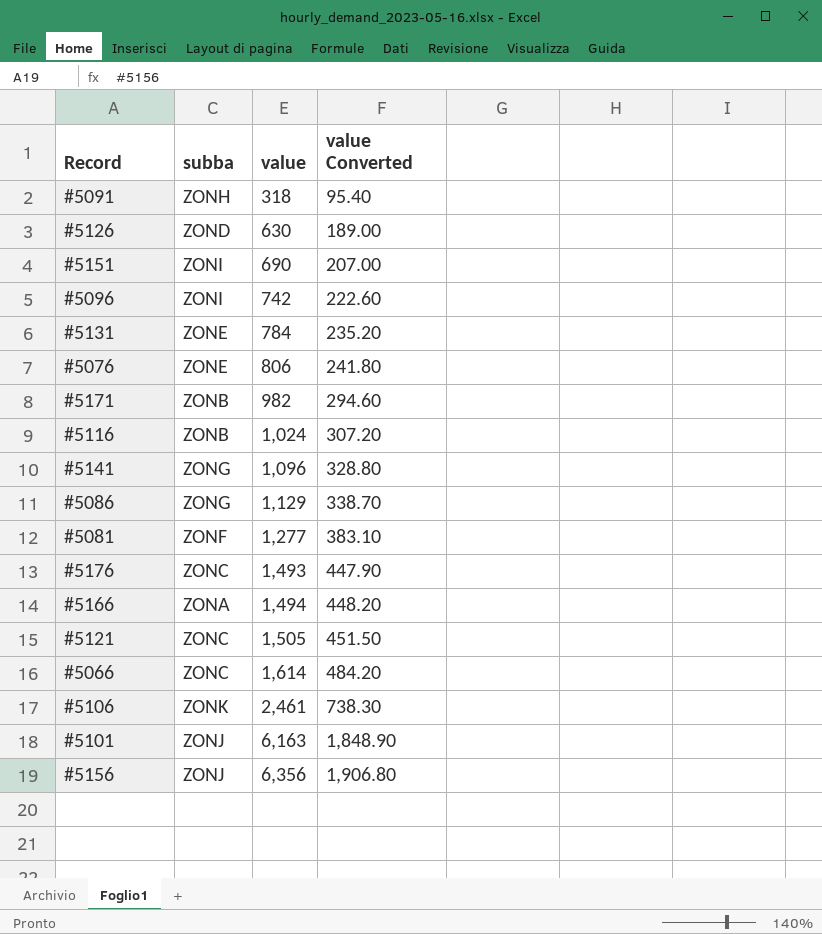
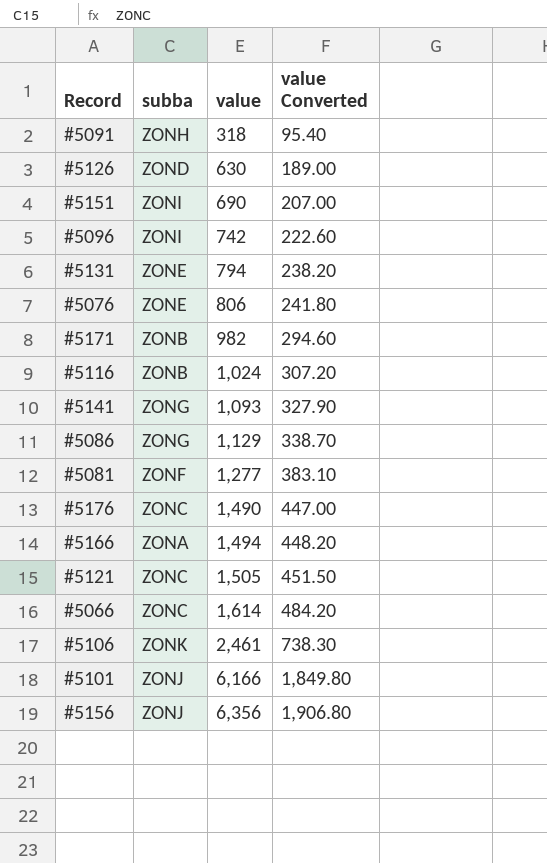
#5131 | value: 784 -> 794
#5131 | value Converted: 235.20 -> 238.20
#5141 | value: 1,096 -> 1,093
#5141 | value Converted: 328.80 -> 327.90
#5176 | value: 1,493 -> 1,490
#5176 | value Converted: 447.90 -> 447.00
#5101 | value: 6,163 -> 6,166
#5101 | value Converted: 1,848.90 -> 1,849.80

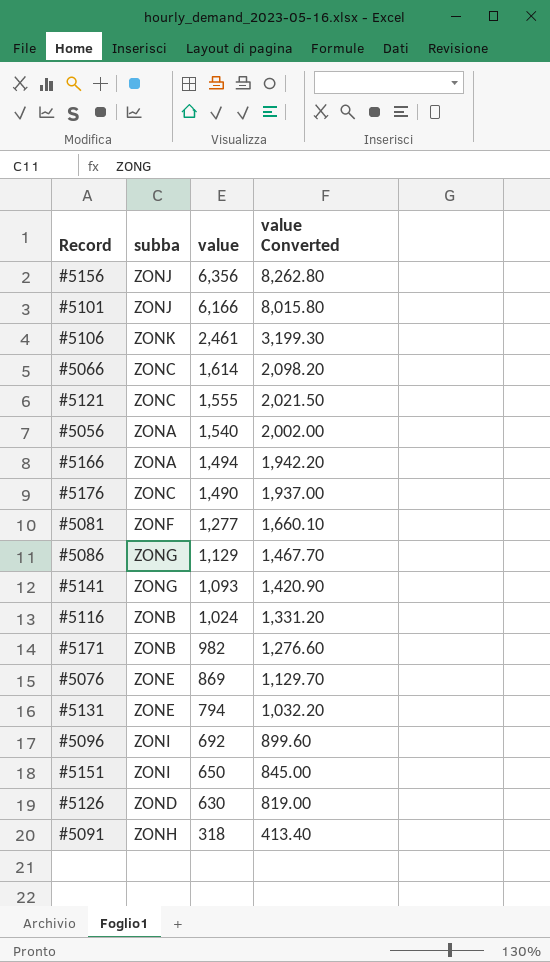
row order: value ascending -> value descending
column value Converted | formula: [value] * 0.3 -> [value] * 1.3
#5121 | value: 1,505 -> 1,555
row #5056: none -> ZONA | 1,540 | 2,002.00
#5076 | value: 806 -> 869
#5096 | value: 742 -> 692
#5151 | value: 690 -> 650

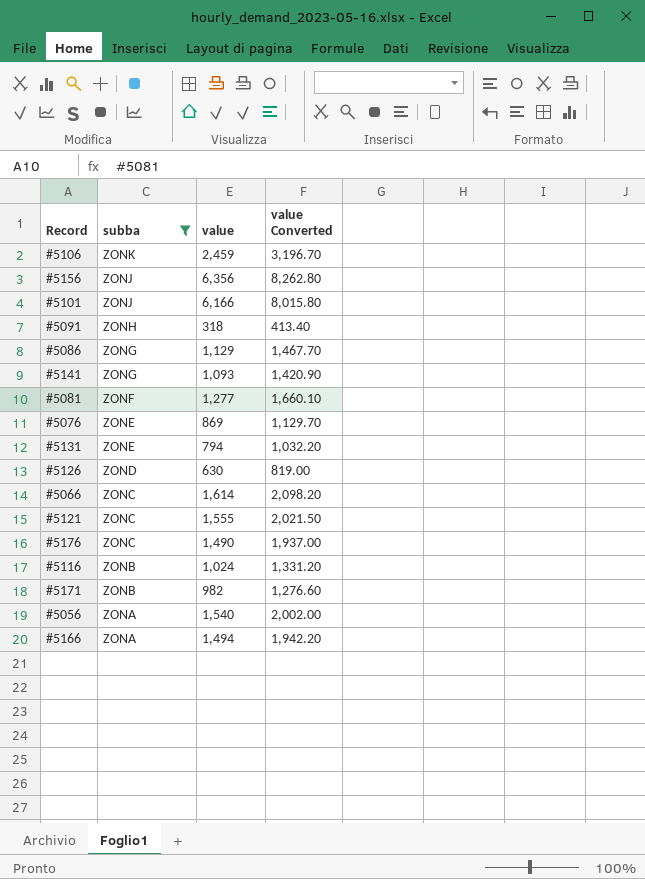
filter: none -> subba != ZONI
row order: value descending -> subba descending
#5106 | value: 2,461 -> 2,459
#5106 | value Converted: 3,199.30 -> 3,196.70

